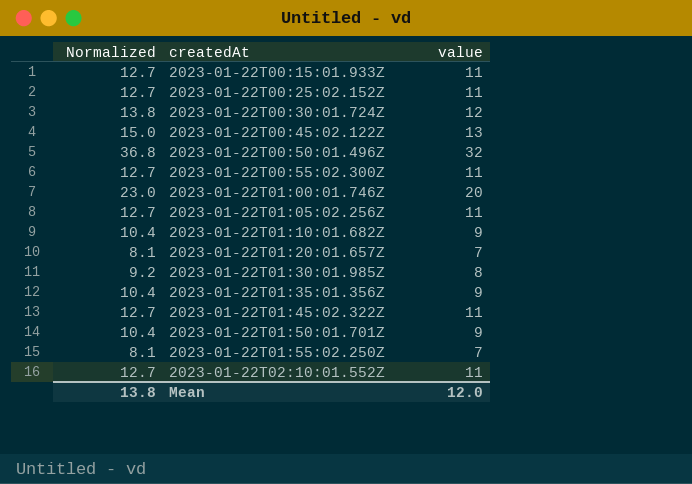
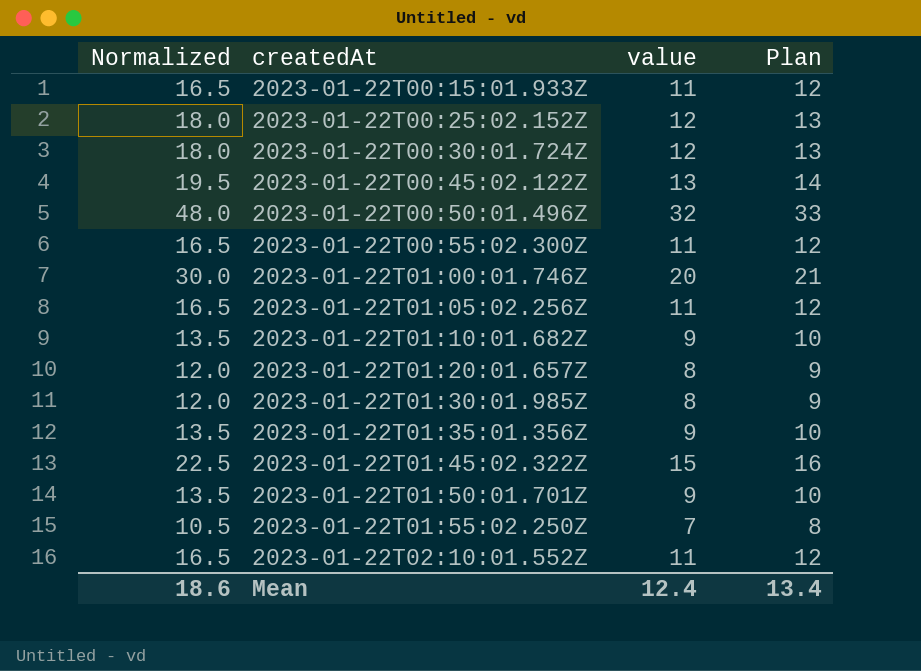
column Normalized | formula: [value] * 1.15 -> [value] * 1.5
column Plan | formula: none -> [value] + 1
2023-01-22T00:25:02.152Z | value: 11 -> 12
2023-01-22T01:20:01.657Z | value: 7 -> 8
2023-01-22T01:45:02.322Z | value: 11 -> 15
Mean | Normalized: 13.8 -> 18.6
Mean | value: 12.0 -> 12.4

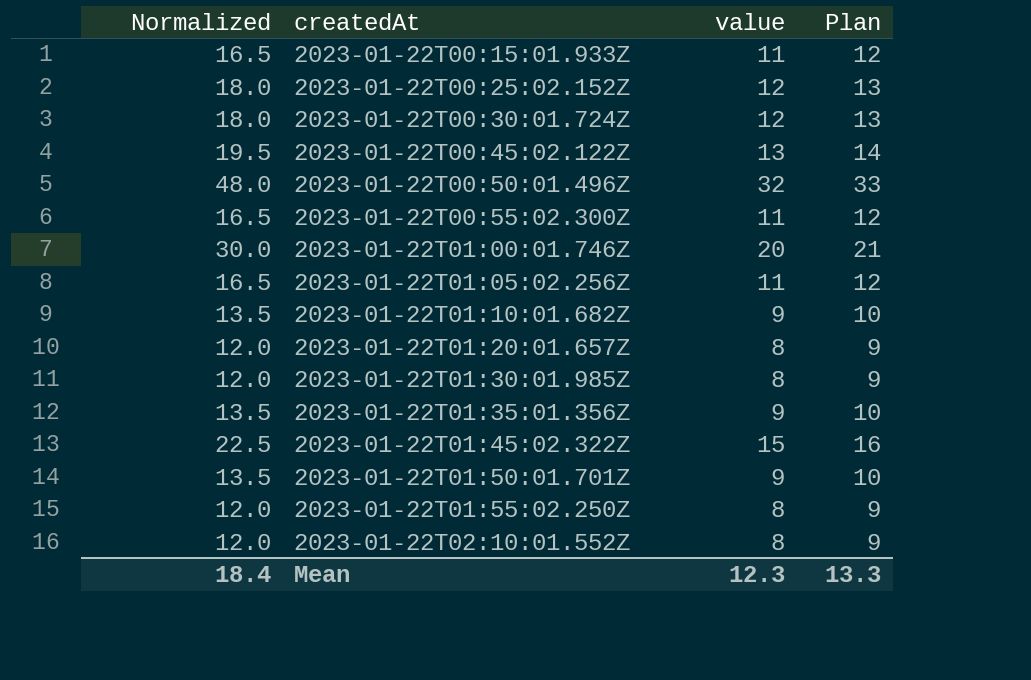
2023-01-22T01:55:02.250Z | Normalized: 10.5 -> 12.0
2023-01-22T01:55:02.250Z | value: 7 -> 8
2023-01-22T01:55:02.250Z | Plan: 8 -> 9
2023-01-22T02:10:01.552Z | Normalized: 16.5 -> 12.0
2023-01-22T02:10:01.552Z | value: 11 -> 8
2023-01-22T02:10:01.552Z | Plan: 12 -> 9
Mean | Normalized: 18.6 -> 18.4
Mean | value: 12.4 -> 12.3
Mean | Plan: 13.4 -> 13.3

